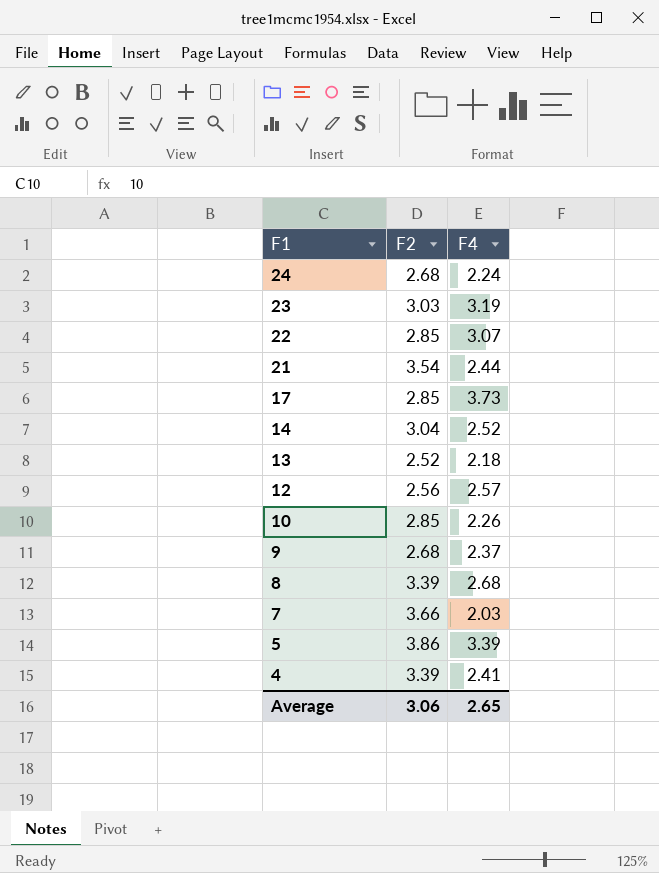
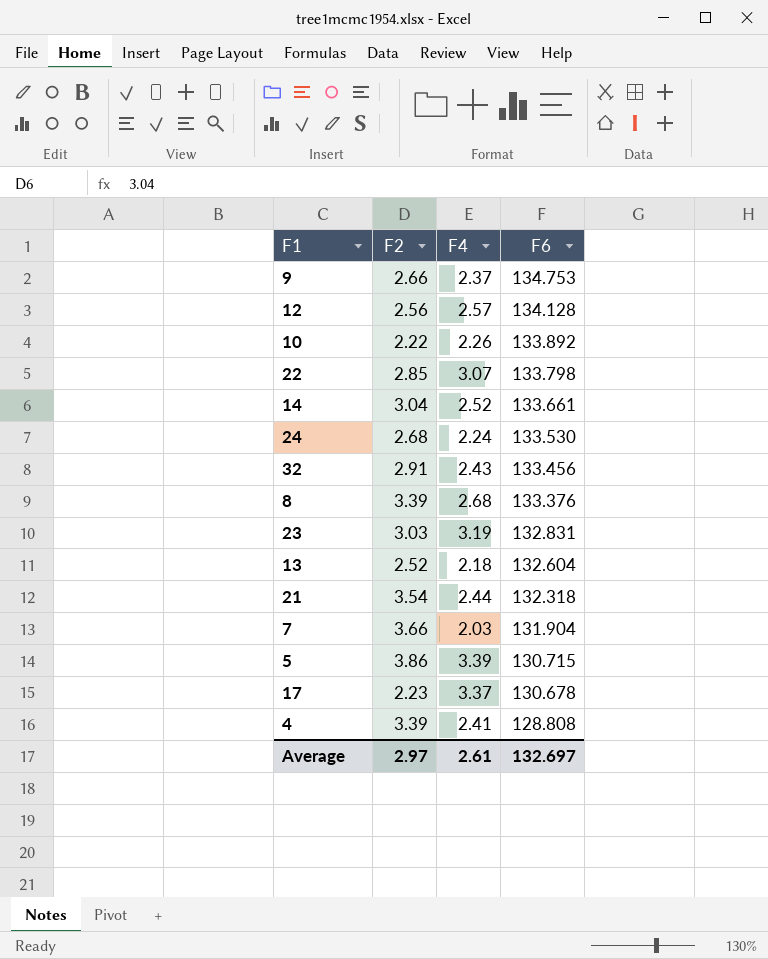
row order: F1 descending -> F6 descending
column F6 | position: none -> 4
9 | F2: 2.68 -> 2.66
10 | F2: 2.85 -> 2.22
row 32: none -> 2.91 | 2.43 | 133.456
17 | F2: 2.85 -> 2.23
17 | F4: 3.73 -> 3.37
Average | F2: 3.06 -> 2.97
Average | F4: 2.65 -> 2.61

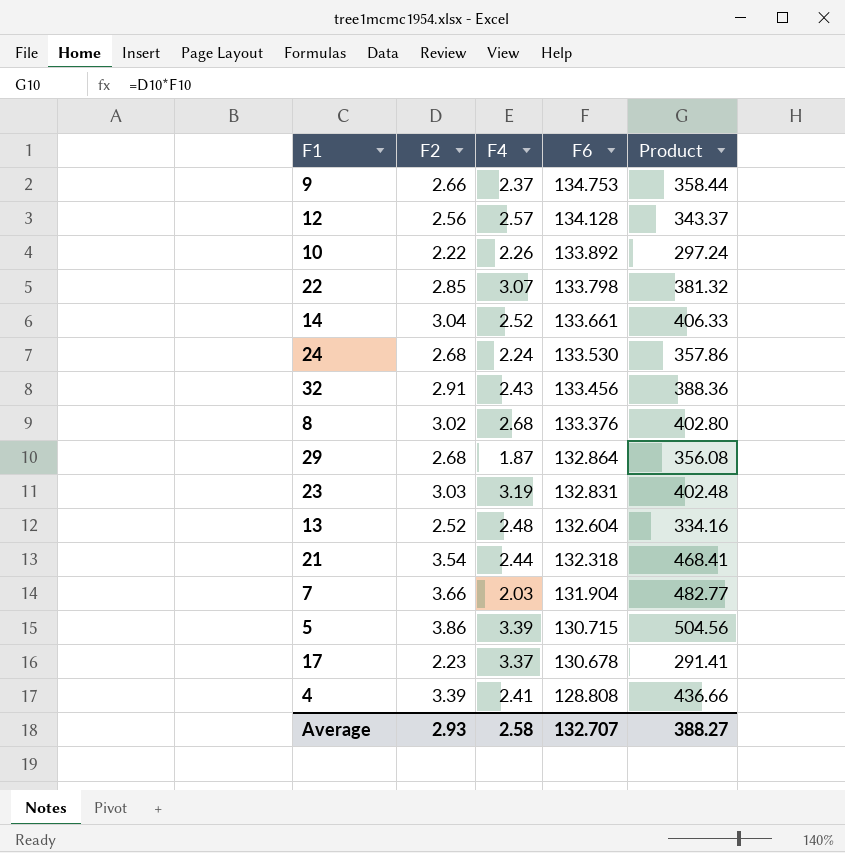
column Product | formula: none -> [F2] * [F6]
8 | F2: 3.39 -> 3.02
row 29: none -> 2.68 | 1.87 | 132.864 | 356.08
13 | F4: 2.18 -> 2.48
Average | F2: 2.97 -> 2.93
Average | F4: 2.61 -> 2.58
Average | F6: 132.697 -> 132.707

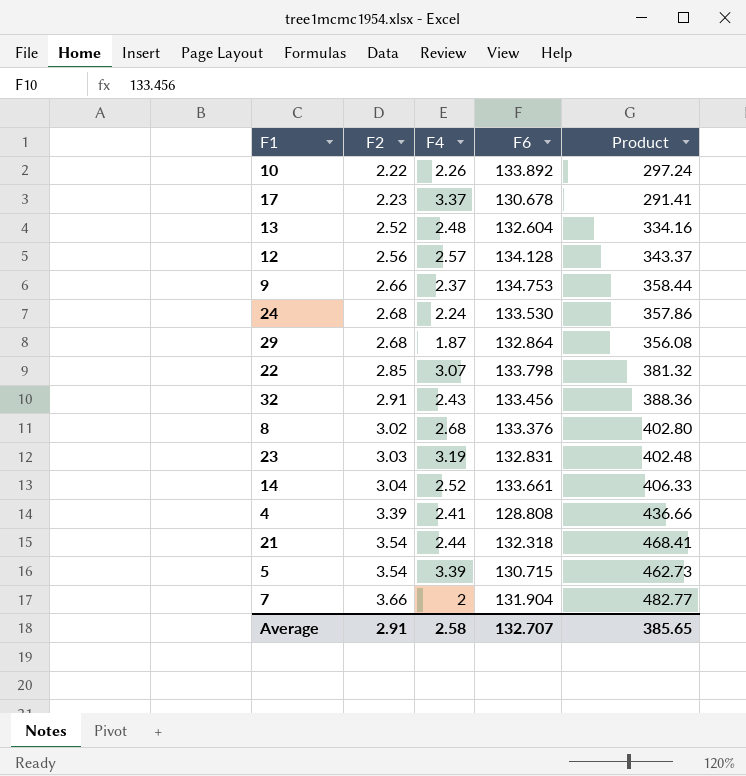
row order: F6 descending -> F2 ascending
5 | F2: 3.86 -> 3.54
5 | Product: 504.56 -> 462.73
7 | F4: 2.03 -> 2
Average | F2: 2.93 -> 2.91
Average | Product: 388.27 -> 385.65

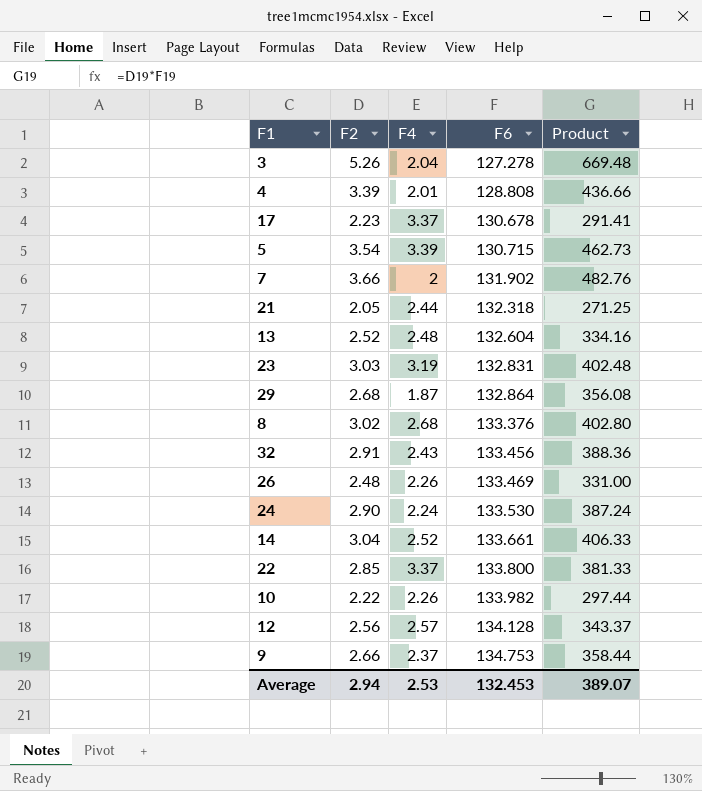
row order: F2 ascending -> F6 ascending
row 3: none -> 5.26 | 2.04 | 127.278 | 669.48
4 | F4: 2.41 -> 2.01
7 | F6: 131.904 -> 131.902
7 | Product: 482.77 -> 482.76
21 | F2: 3.54 -> 2.05
21 | Product: 468.41 -> 271.25
row 26: none -> 2.48 | 2.26 | 133.469 | 331.00
24 | F2: 2.68 -> 2.90
24 | Product: 357.86 -> 387.24
22 | F4: 3.07 -> 3.37
22 | F6: 133.798 -> 133.800
22 | Product: 381.32 -> 381.33
10 | F6: 133.892 -> 133.982
10 | Product: 297.24 -> 297.44
Average | F2: 2.91 -> 2.94
Average | F4: 2.58 -> 2.53
Average | F6: 132.707 -> 132.453
Average | Product: 385.65 -> 389.07

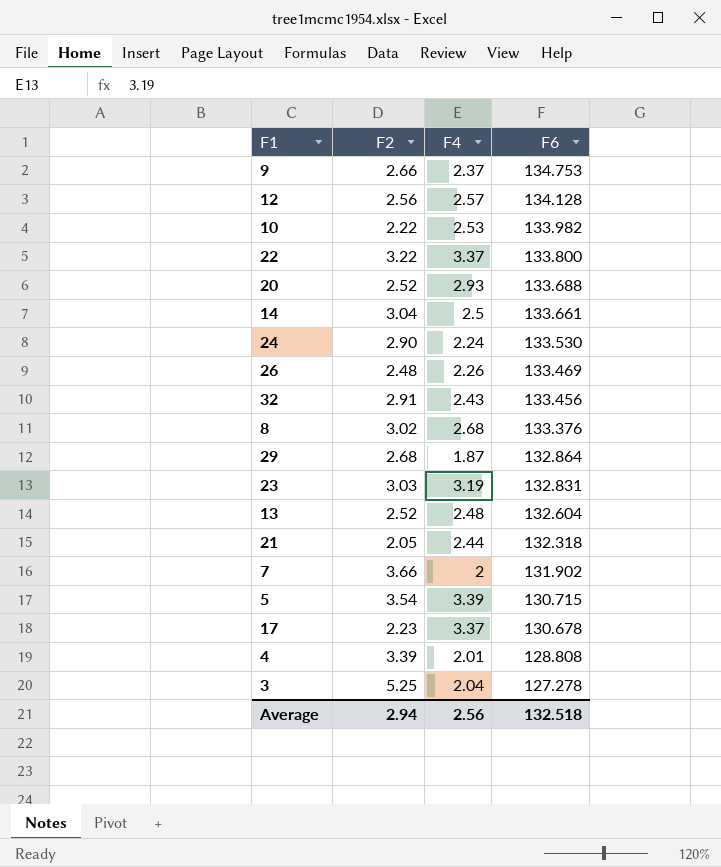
row order: F6 ascending -> F6 descending
column Product | formula: [F2] * [F6] -> none
10 | F4: 2.26 -> 2.53
22 | F2: 2.85 -> 3.22
row 20: none -> 2.52 | 2.93 | 133.688
14 | F4: 2.52 -> 2.5
3 | F2: 5.26 -> 5.25
Average | F4: 2.53 -> 2.56
Average | F6: 132.453 -> 132.518

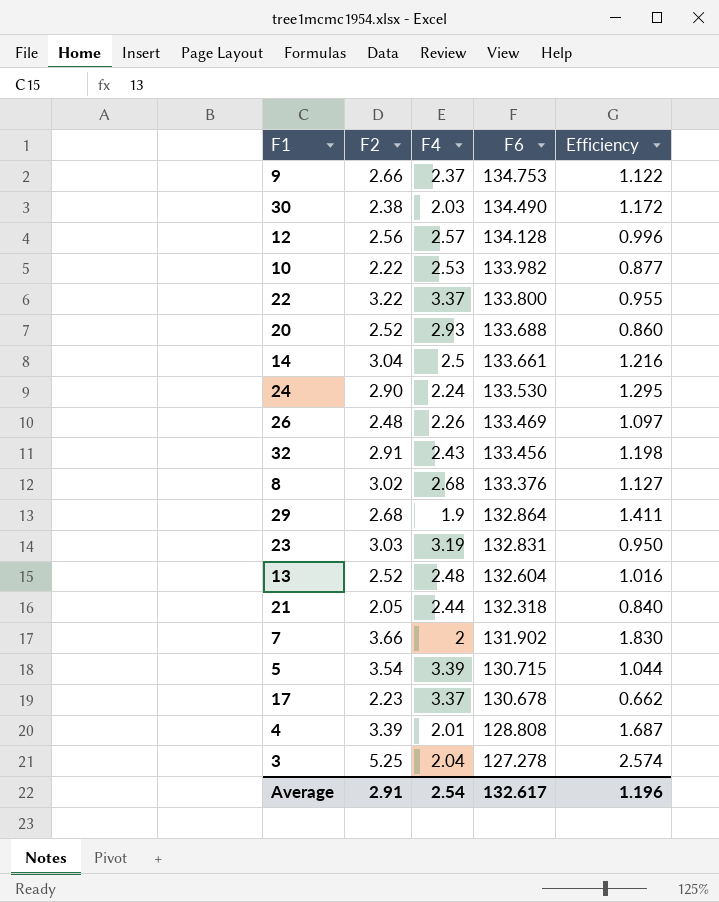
column Efficiency | formula: none -> [F2] / [F4]
row 30: none -> 2.38 | 2.03 | 134.490 | 1.172
29 | F4: 1.87 -> 1.9
Average | F2: 2.94 -> 2.91
Average | F4: 2.56 -> 2.54
Average | F6: 132.518 -> 132.617

